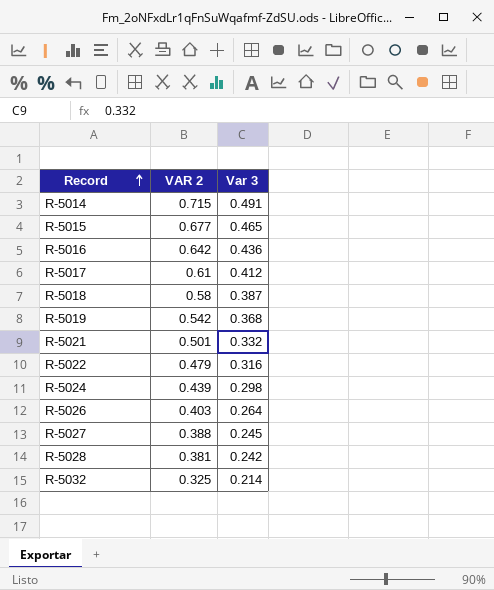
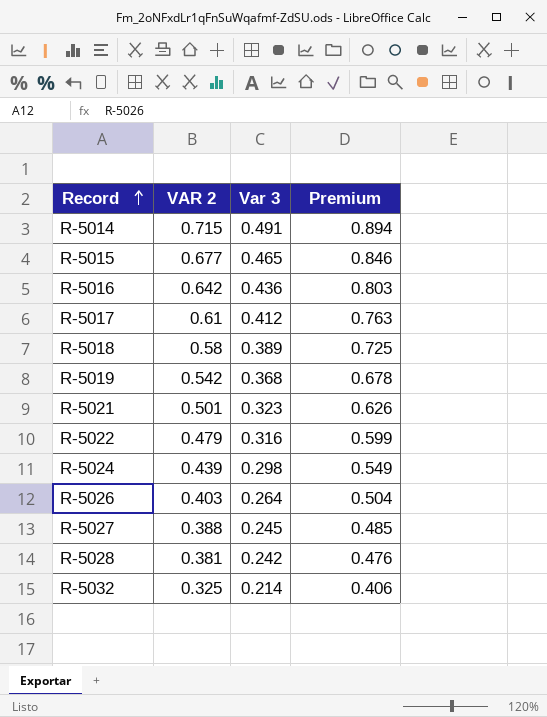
column Premium | formula: none -> [VAR 2] * 1.25
R-5018 | Var 3: 0.387 -> 0.389
R-5021 | Var 3: 0.332 -> 0.323

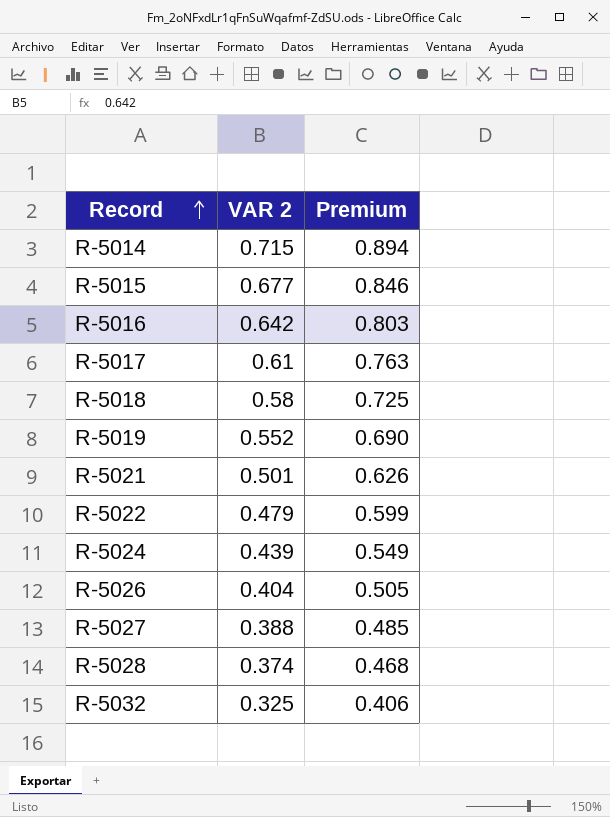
column Var 3 | position: 3 -> none
R-5019 | VAR 2: 0.542 -> 0.552
R-5019 | Premium: 0.678 -> 0.690
R-5026 | VAR 2: 0.403 -> 0.404
R-5026 | Premium: 0.504 -> 0.505
R-5028 | VAR 2: 0.381 -> 0.374
R-5028 | Premium: 0.476 -> 0.468

